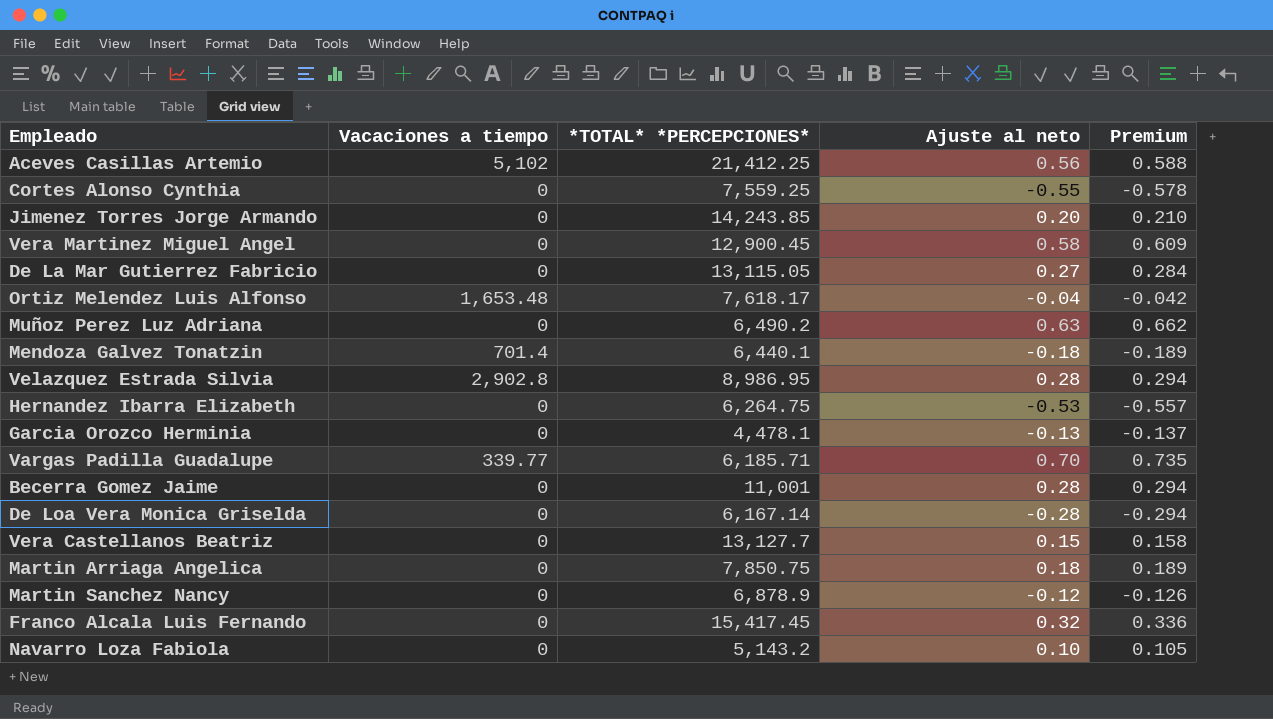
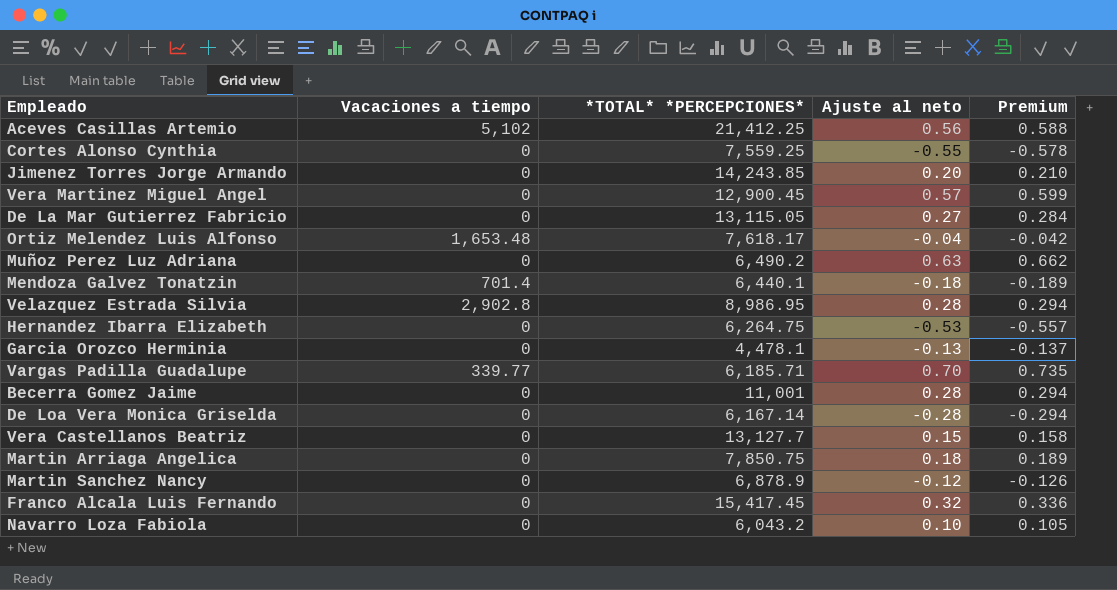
Vera Martinez Miguel Angel | Ajuste al neto: 0.58 -> 0.57
Vera Martinez Miguel Angel | Premium: 0.609 -> 0.599
Navarro Loza Fabiola | *TOTAL* *PERCEPCIONES*: 5,143.2 -> 6,043.2

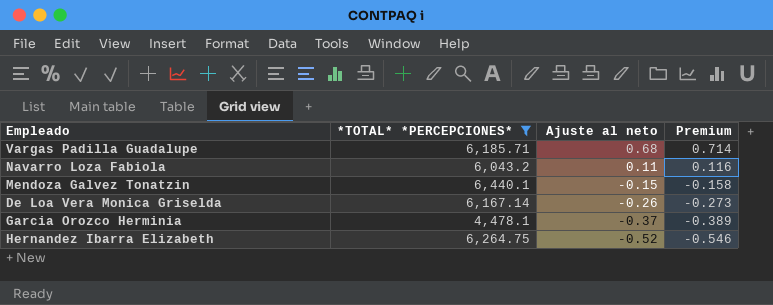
filter: none -> *TOTAL* *PERCEPCIONES* <= 6,440.1
row order: none -> Ajuste al neto descending
column Vacaciones a tiempo | position: 2 -> none
Vargas Padilla Guadalupe | Ajuste al neto: 0.70 -> 0.68
Vargas Padilla Guadalupe | Premium: 0.735 -> 0.714
Navarro Loza Fabiola | Ajuste al neto: 0.10 -> 0.11
Navarro Loza Fabiola | Premium: 0.105 -> 0.116
Mendoza Galvez Tonatzin | Ajuste al neto: -0.18 -> -0.15
Mendoza Galvez Tonatzin | Premium: -0.189 -> -0.158
De Loa Vera Monica Griselda | Ajuste al neto: -0.28 -> -0.26
De Loa Vera Monica Griselda | Premium: -0.294 -> -0.273
Garcia Orozco Herminia | Ajuste al neto: -0.13 -> -0.37
Garcia Orozco Herminia | Premium: -0.137 -> -0.389
Hernandez Ibarra Elizabeth | Ajuste al neto: -0.53 -> -0.52
Hernandez Ibarra Elizabeth | Premium: -0.557 -> -0.546

